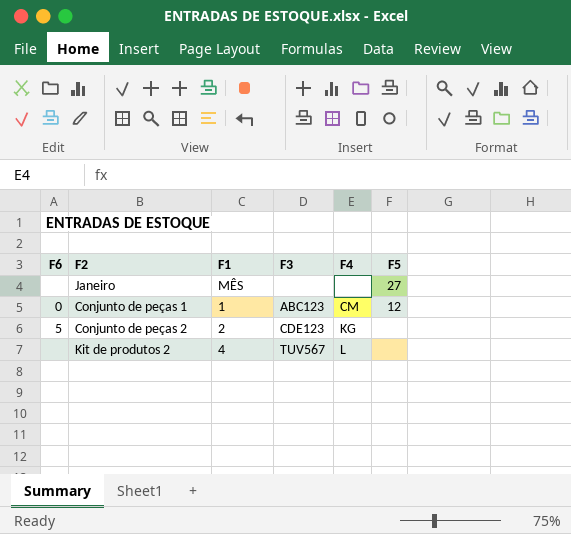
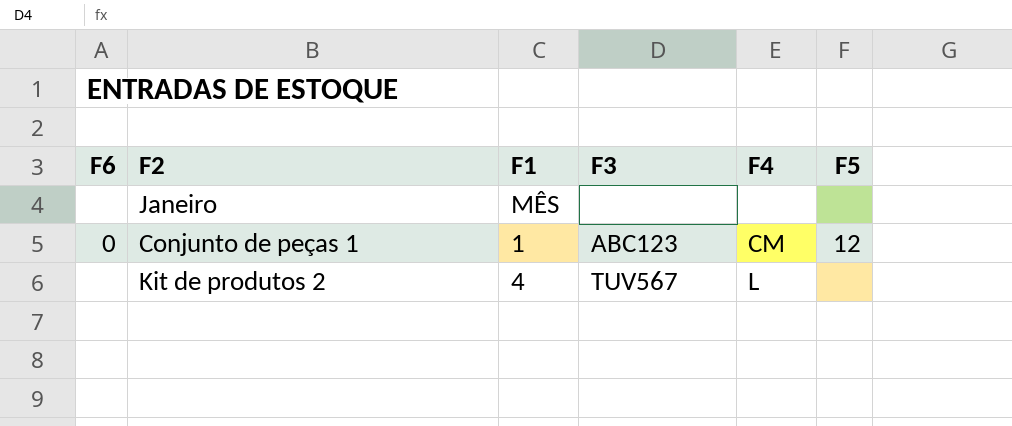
row Conjunto de peças 2: 5 | 2 | CDE123 | KG | none -> none
Janeiro | F5: 27 -> none

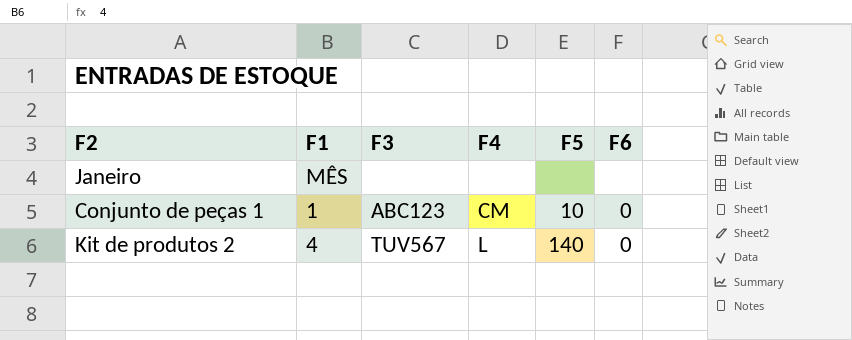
column F6 | position: 1 -> 6
Conjunto de peças 1 | F5: 12 -> 10
Kit de produtos 2 | F5: none -> 140
Kit de produtos 2 | F6: none -> 0

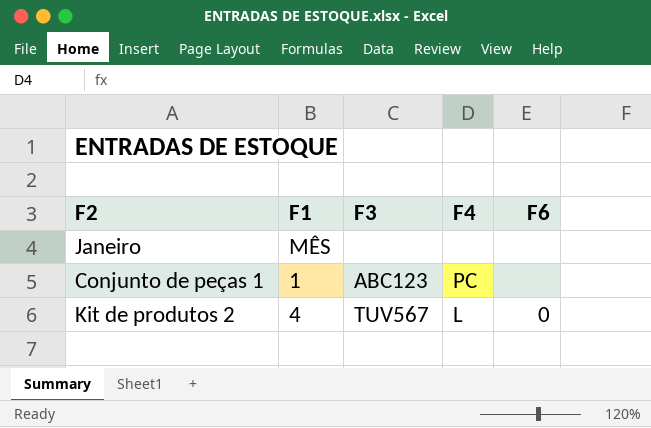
column F5 | position: 5 -> none
Conjunto de peças 1 | F4: CM -> PC
Conjunto de peças 1 | F6: 0 -> none

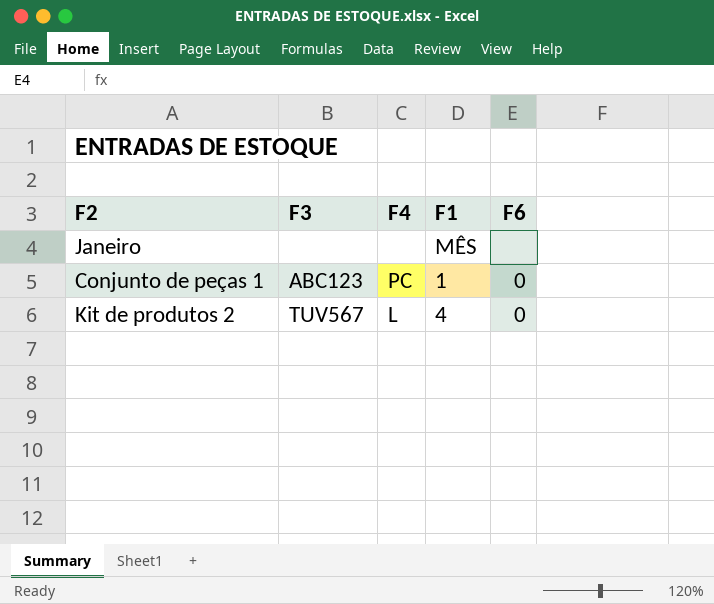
column F1 | position: 2 -> 4
Conjunto de peças 1 | F6: none -> 0

